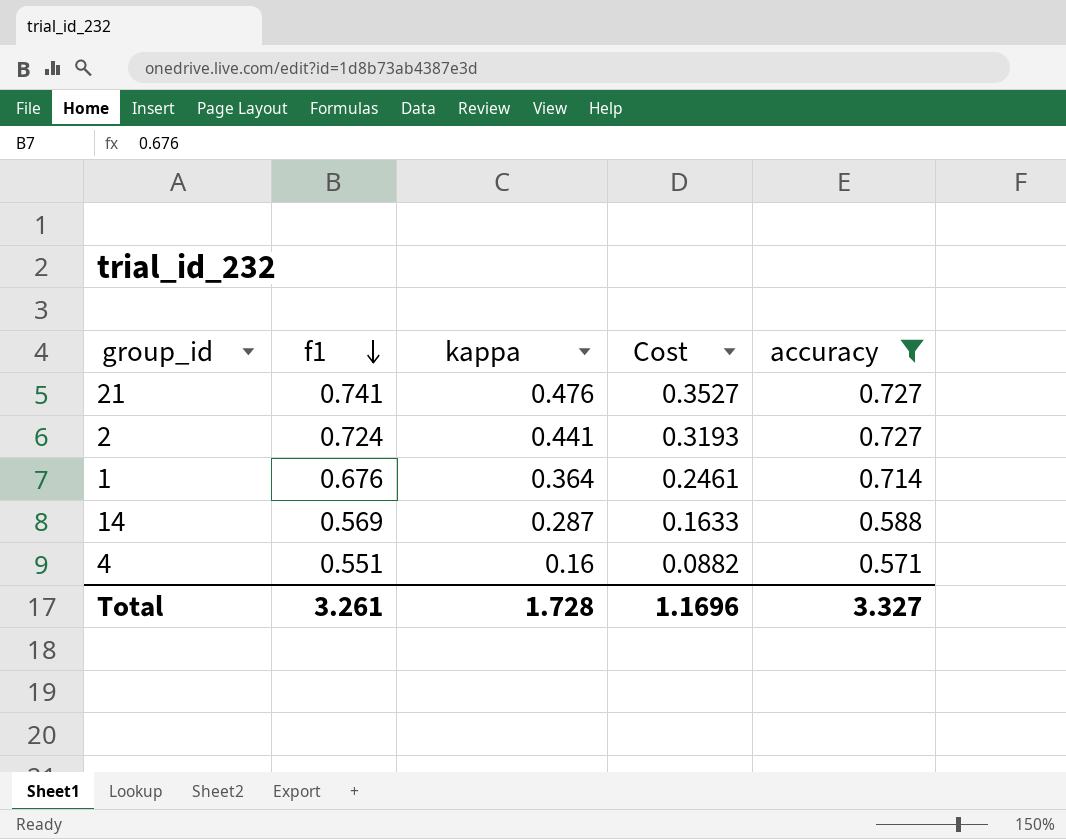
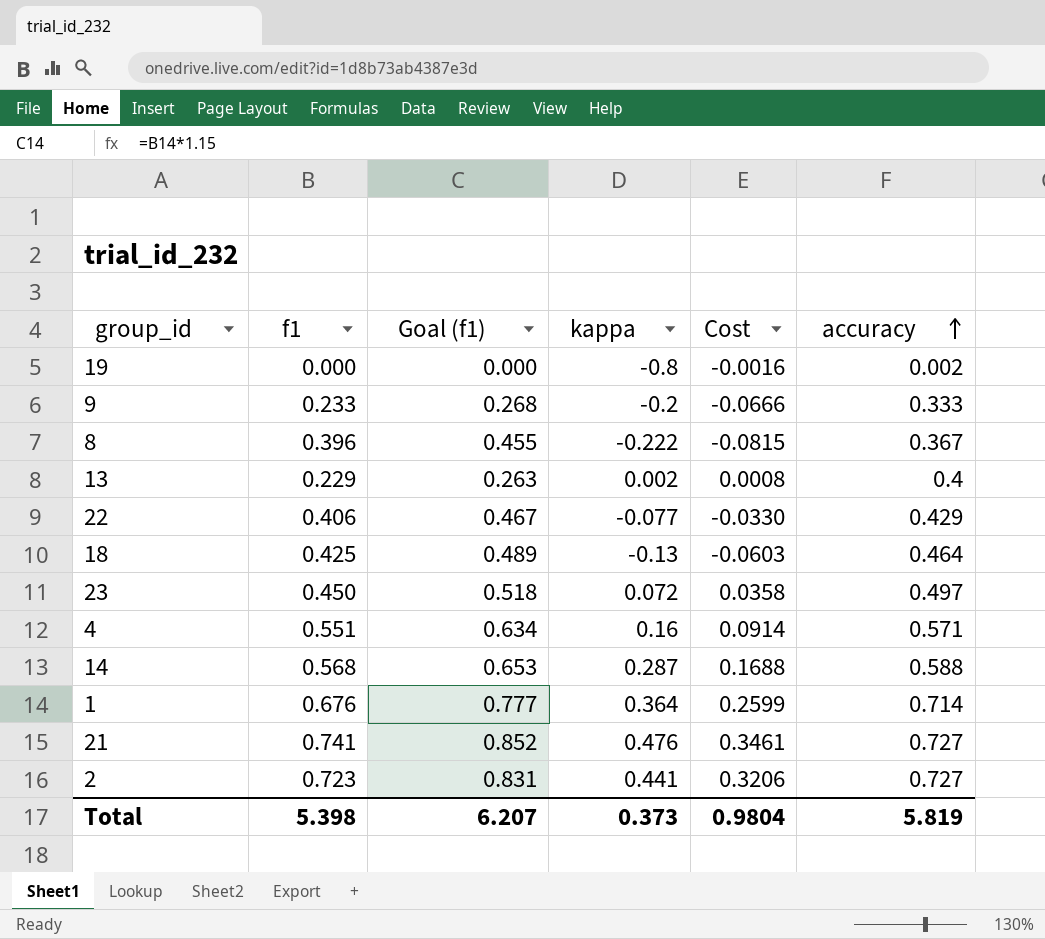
filter: accuracy >= 0.571 -> none
row order: f1 descending -> accuracy ascending
column Goal (f1) | formula: none -> [f1] * 1.15
column Cost | formula: [f1] * [kappa] -> [kappa] * [accuracy]
14 | f1: 0.569 -> 0.568
2 | f1: 0.724 -> 0.723
Total | f1: 3.261 -> 5.398
Total | kappa: 1.728 -> 0.373
Total | Cost: 1.1696 -> 0.9804
Total | accuracy: 3.327 -> 5.819

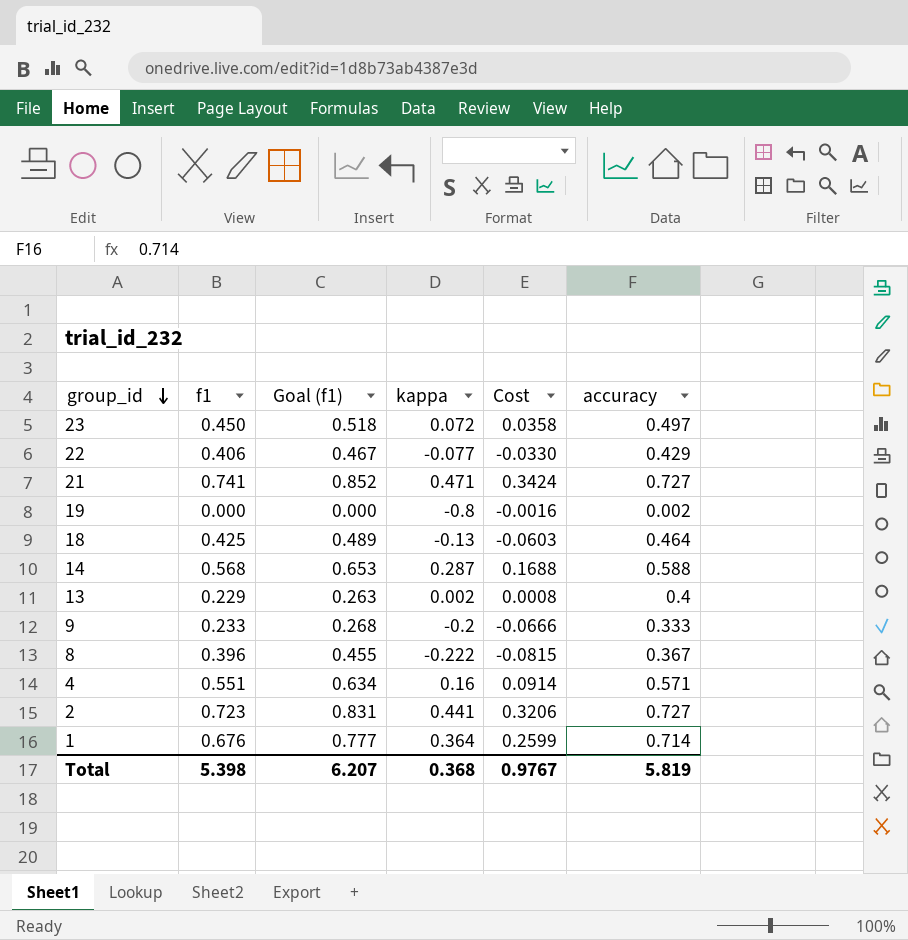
row order: accuracy ascending -> group_id descending
21 | kappa: 0.476 -> 0.471
21 | Cost: 0.3461 -> 0.3424
Total | kappa: 0.373 -> 0.368
Total | Cost: 0.9804 -> 0.9767

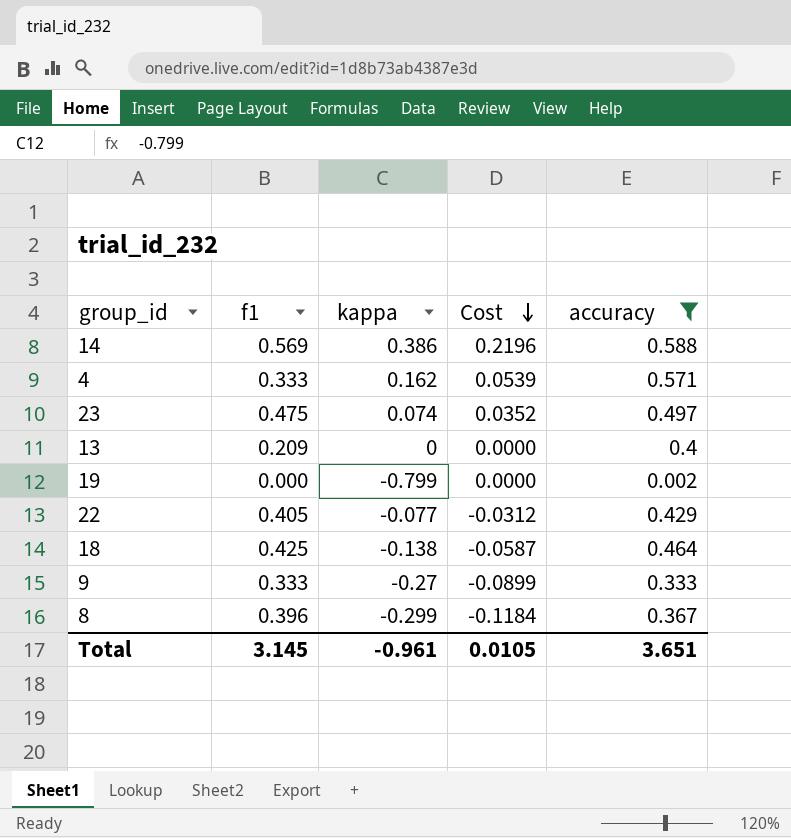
filter: none -> accuracy <= 0.588
row order: group_id descending -> Cost descending
column Goal (f1) | formula: [f1] * 1.15 -> none
column Cost | formula: [kappa] * [accuracy] -> [f1] * [kappa]
14 | f1: 0.568 -> 0.569
14 | kappa: 0.287 -> 0.386
4 | f1: 0.551 -> 0.333
4 | kappa: 0.16 -> 0.162
23 | f1: 0.450 -> 0.475
23 | kappa: 0.072 -> 0.074
13 | f1: 0.229 -> 0.209
13 | kappa: 0.002 -> 0
19 | kappa: -0.8 -> -0.799
22 | f1: 0.406 -> 0.405
18 | kappa: -0.13 -> -0.138
9 | f1: 0.233 -> 0.333
9 | kappa: -0.2 -> -0.27
8 | kappa: -0.222 -> -0.299
Total | f1: 5.398 -> 3.145
Total | kappa: 0.368 -> -0.961
Total | Cost: 0.9767 -> 0.0105
Total | accuracy: 5.819 -> 3.651

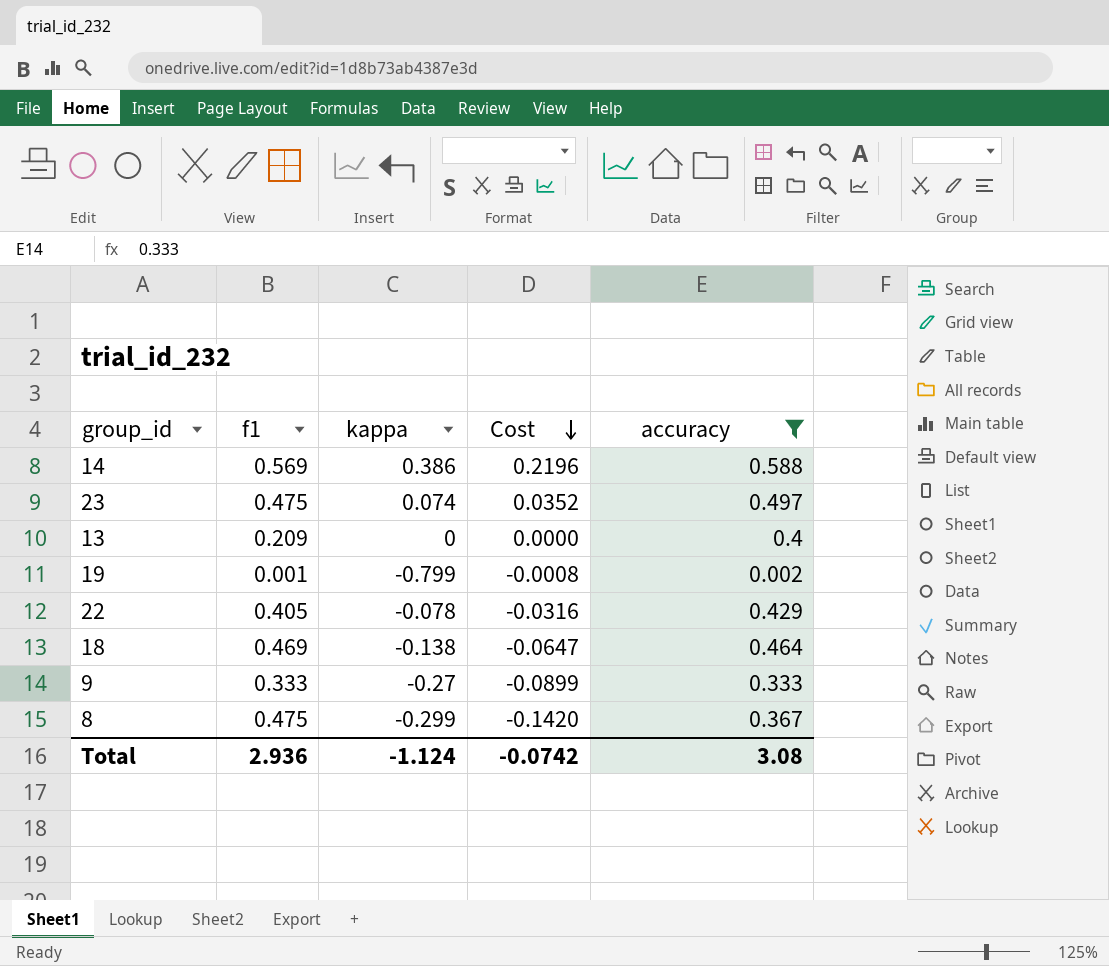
row 4: 0.333 | 0.162 | 0.0539 | 0.571 -> none
19 | f1: 0.000 -> 0.001
19 | Cost: 0.0000 -> -0.0008
22 | kappa: -0.077 -> -0.078
22 | Cost: -0.0312 -> -0.0316
18 | f1: 0.425 -> 0.469
18 | Cost: -0.0587 -> -0.0647
8 | f1: 0.396 -> 0.475
8 | Cost: -0.1184 -> -0.1420
Total | f1: 3.145 -> 2.936
Total | kappa: -0.961 -> -1.124
Total | Cost: 0.0105 -> -0.0742
Total | accuracy: 3.651 -> 3.08

